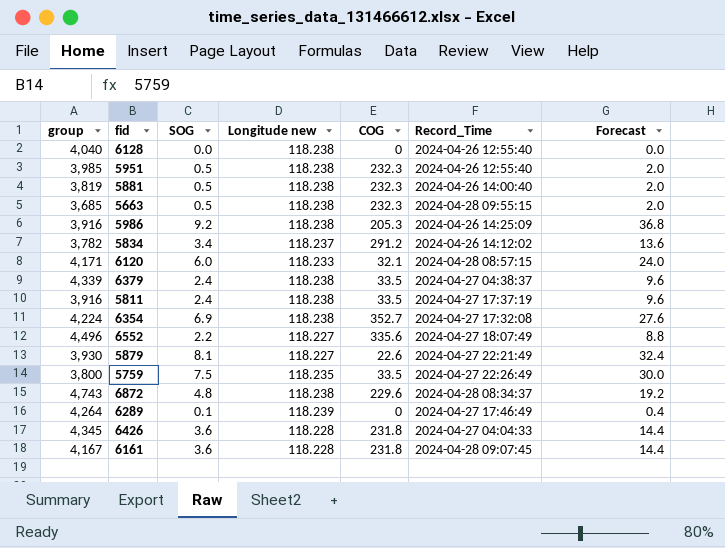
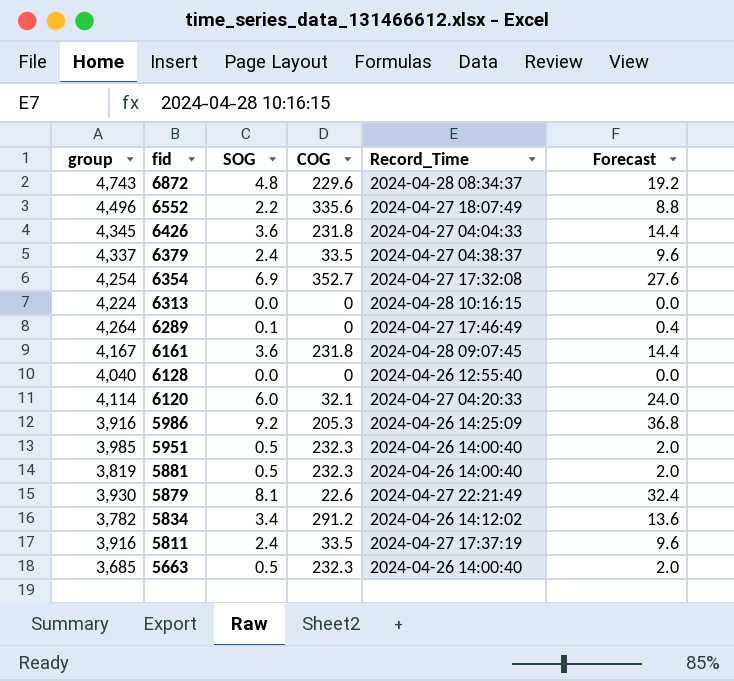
row order: none -> fid descending
column Longitude new | position: 4 -> none
row 5759: 3,800 | 7.5 | 118.235 | 33.5 | 2024-04-27 22:26:49 | 30.0 -> none
6379 | group: 4,339 -> 4,337
6354 | group: 4,224 -> 4,254
row 6313: none -> 4,224 | 0.0 | 0 | 2024-04-28 10:16:15 | 0.0
6120 | group: 4,171 -> 4,114
6120 | Record_Time: 2024-04-28 08:57:15 -> 2024-04-27 04:20:33
5951 | Record_Time: 2024-04-26 12:55:40 -> 2024-04-26 14:00:40
5663 | Record_Time: 2024-04-28 09:55:15 -> 2024-04-26 14:00:40

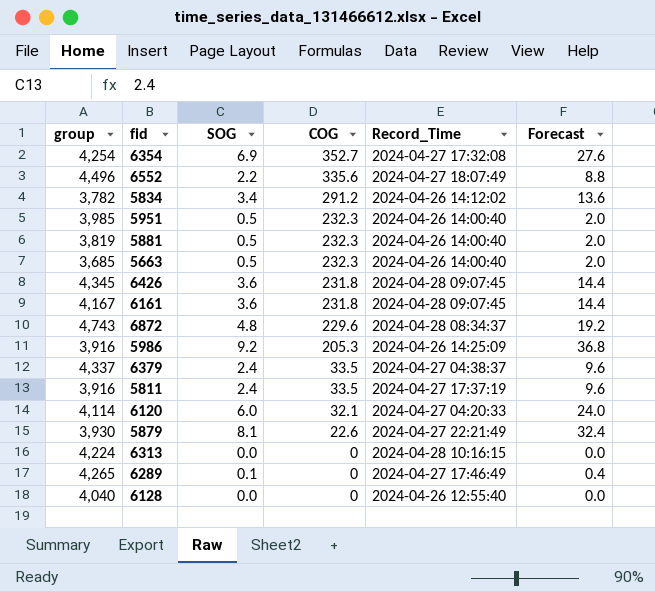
row order: fid descending -> COG descending
6426 | Record_Time: 2024-04-27 04:04:33 -> 2024-04-28 09:07:45
6289 | group: 4,264 -> 4,265

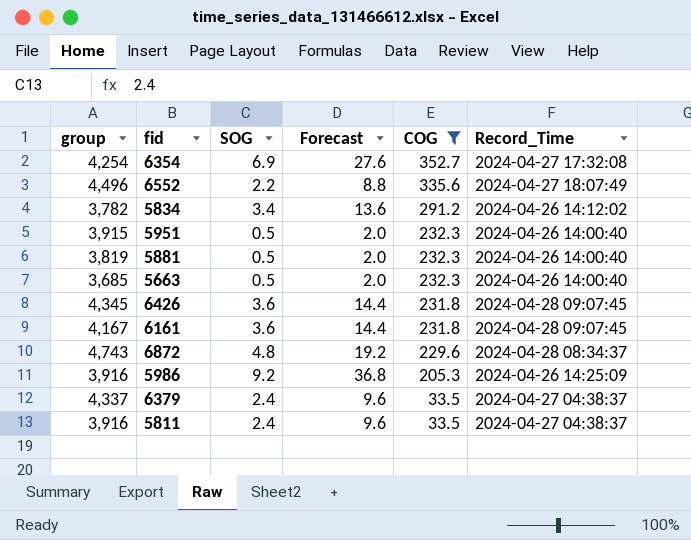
filter: none -> COG >= 33.5
column Forecast | position: 6 -> 4
5951 | group: 3,985 -> 3,915
5811 | Record_Time: 2024-04-27 17:37:19 -> 2024-04-27 04:38:37

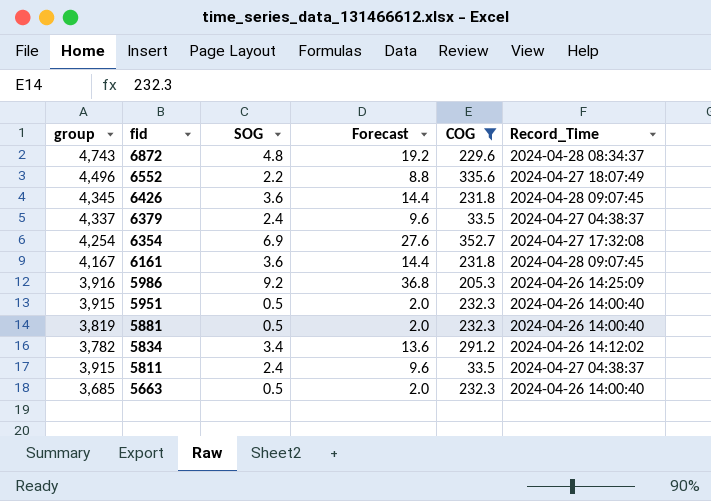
row order: COG descending -> fid descending
5811 | group: 3,916 -> 3,915

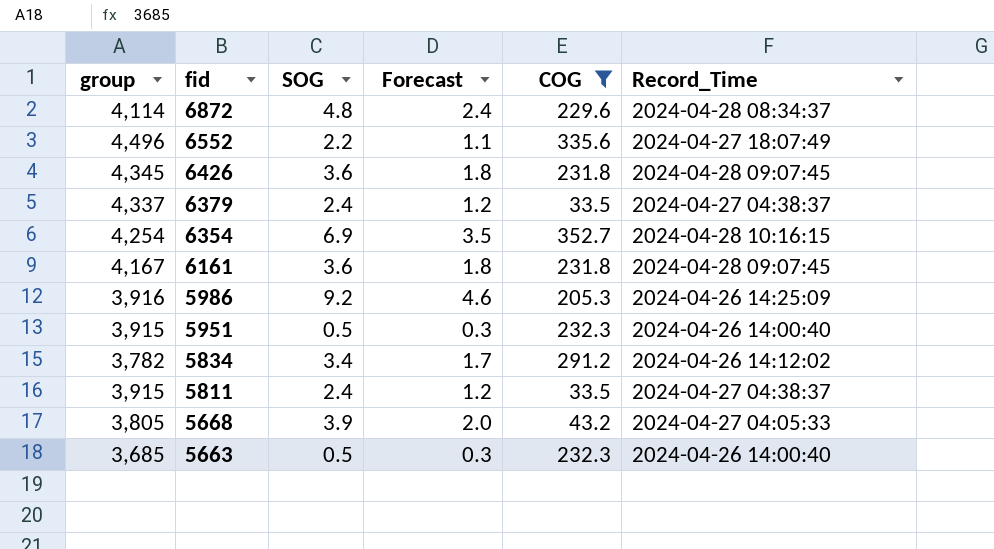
column Forecast | formula: [SOG] * 4 -> [SOG] * 0.5
row 5881: 3,819 | 0.5 | 2.0 | 232.3 | 2024-04-26 14:00:40 -> none
6872 | group: 4,743 -> 4,114
6354 | Record_Time: 2024-04-27 17:32:08 -> 2024-04-28 10:16:15
row 5668: none -> 3,805 | 3.9 | 2.0 | 43.2 | 2024-04-27 04:05:33

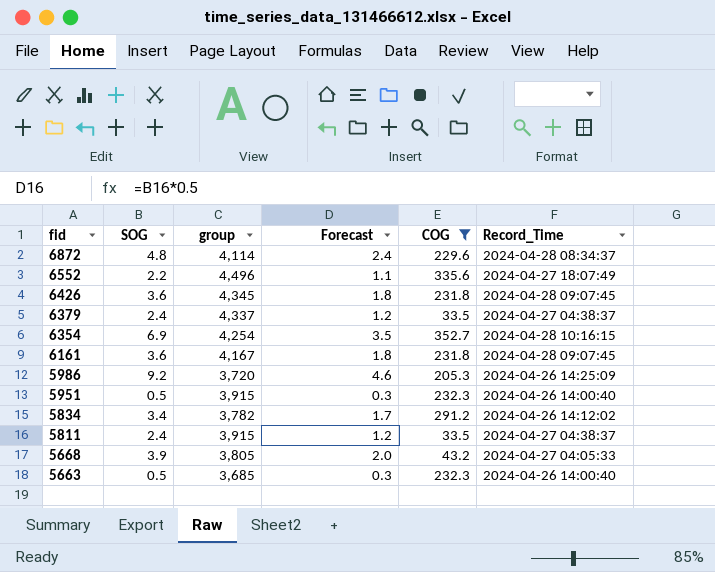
column group | position: 1 -> 3
5986 | group: 3,916 -> 3,720

